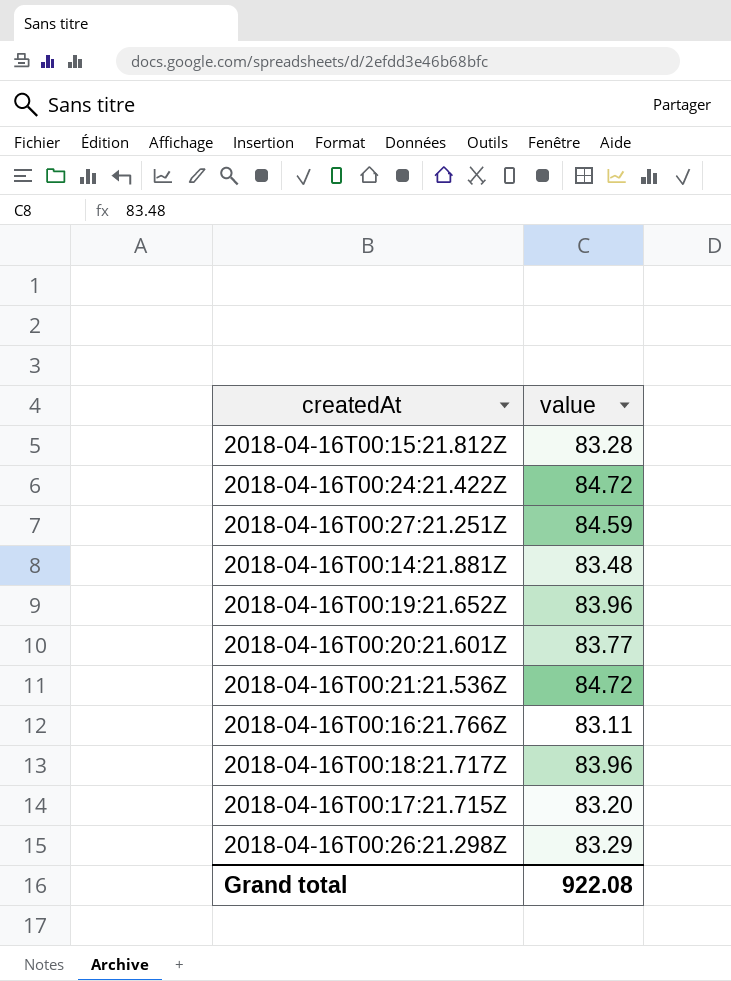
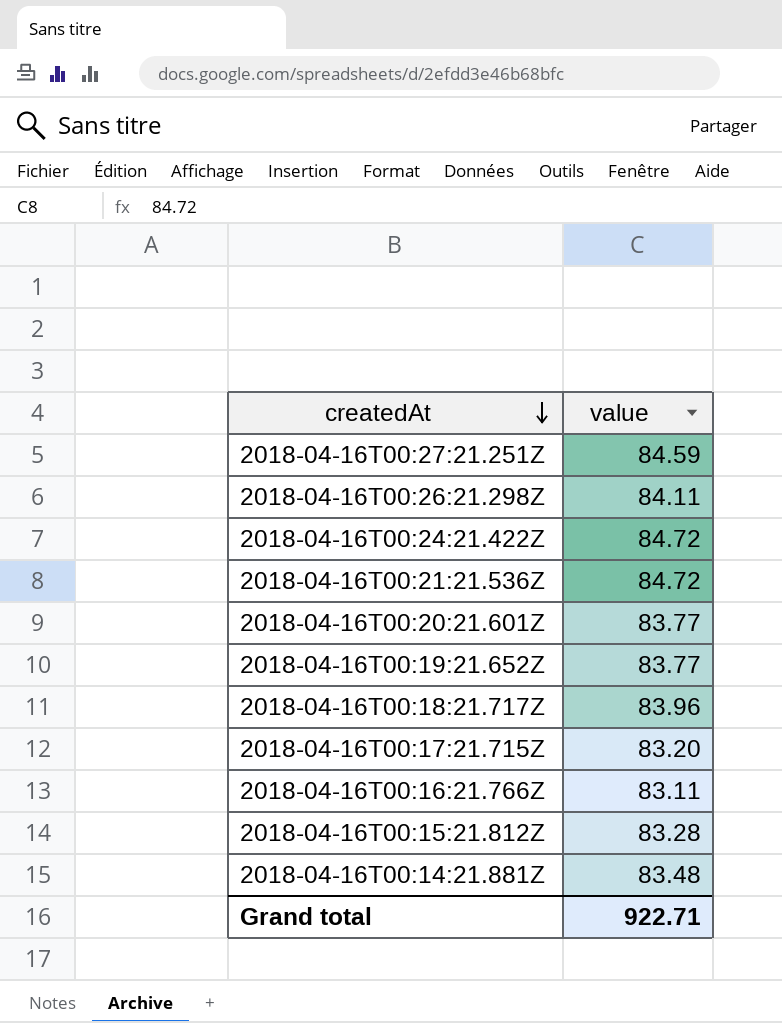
row order: none -> createdAt descending
2018-04-16T00:26:21.298Z | value: 83.29 -> 84.11
2018-04-16T00:19:21.652Z | value: 83.96 -> 83.77
Grand total | value: 922.08 -> 922.71

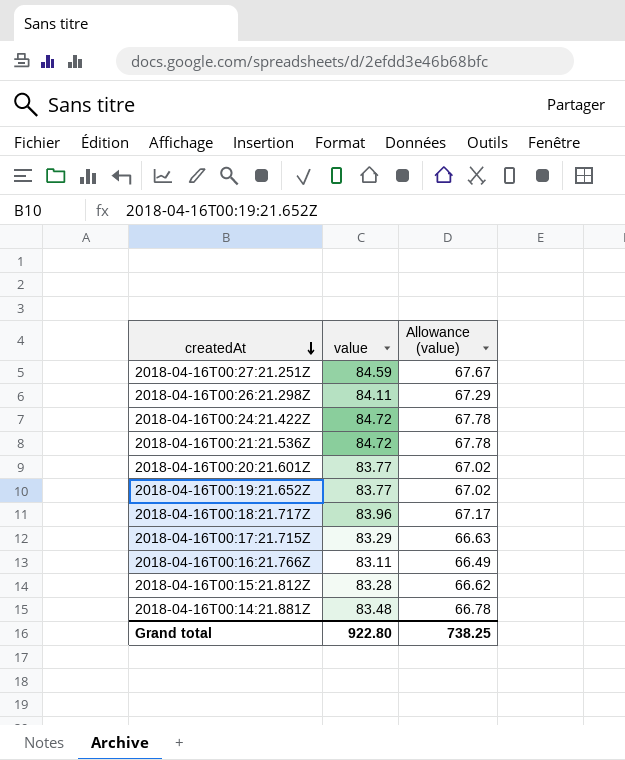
column Allowance (value) | formula: none -> [value] * 0.8
2018-04-16T00:17:21.715Z | value: 83.20 -> 83.29
Grand total | value: 922.71 -> 922.80

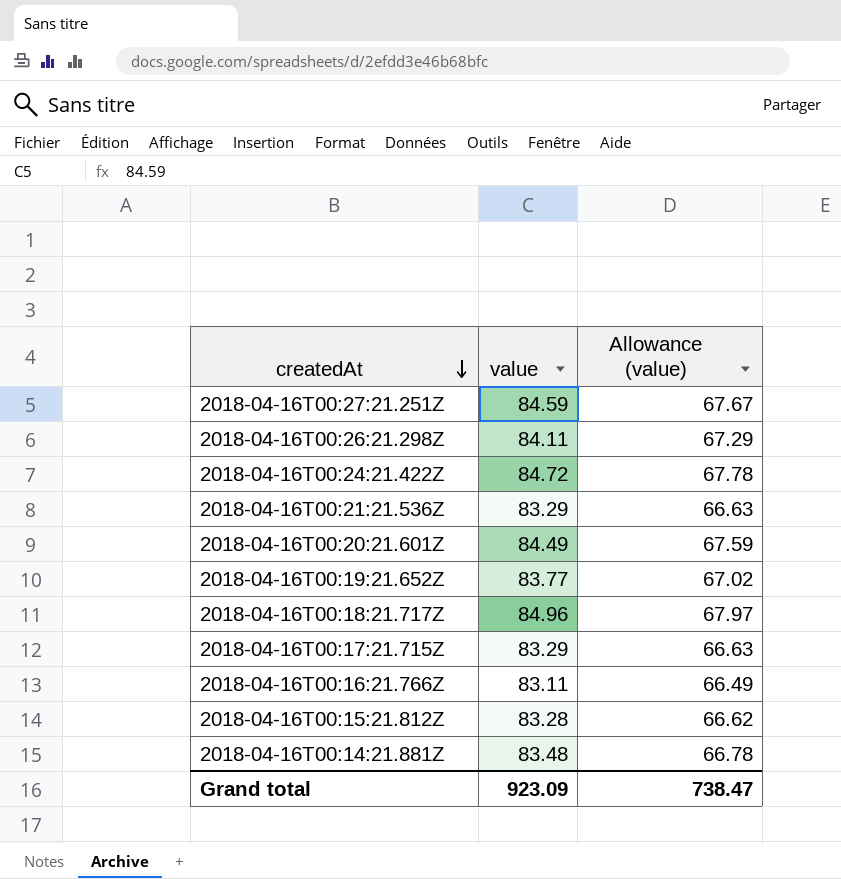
2018-04-16T00:21:21.536Z | value: 84.72 -> 83.29
2018-04-16T00:21:21.536Z | Allowance (value): 67.78 -> 66.63
2018-04-16T00:20:21.601Z | value: 83.77 -> 84.49
2018-04-16T00:20:21.601Z | Allowance (value): 67.02 -> 67.59
2018-04-16T00:18:21.717Z | value: 83.96 -> 84.96
2018-04-16T00:18:21.717Z | Allowance (value): 67.17 -> 67.97
Grand total | value: 922.80 -> 923.09
Grand total | Allowance (value): 738.25 -> 738.47

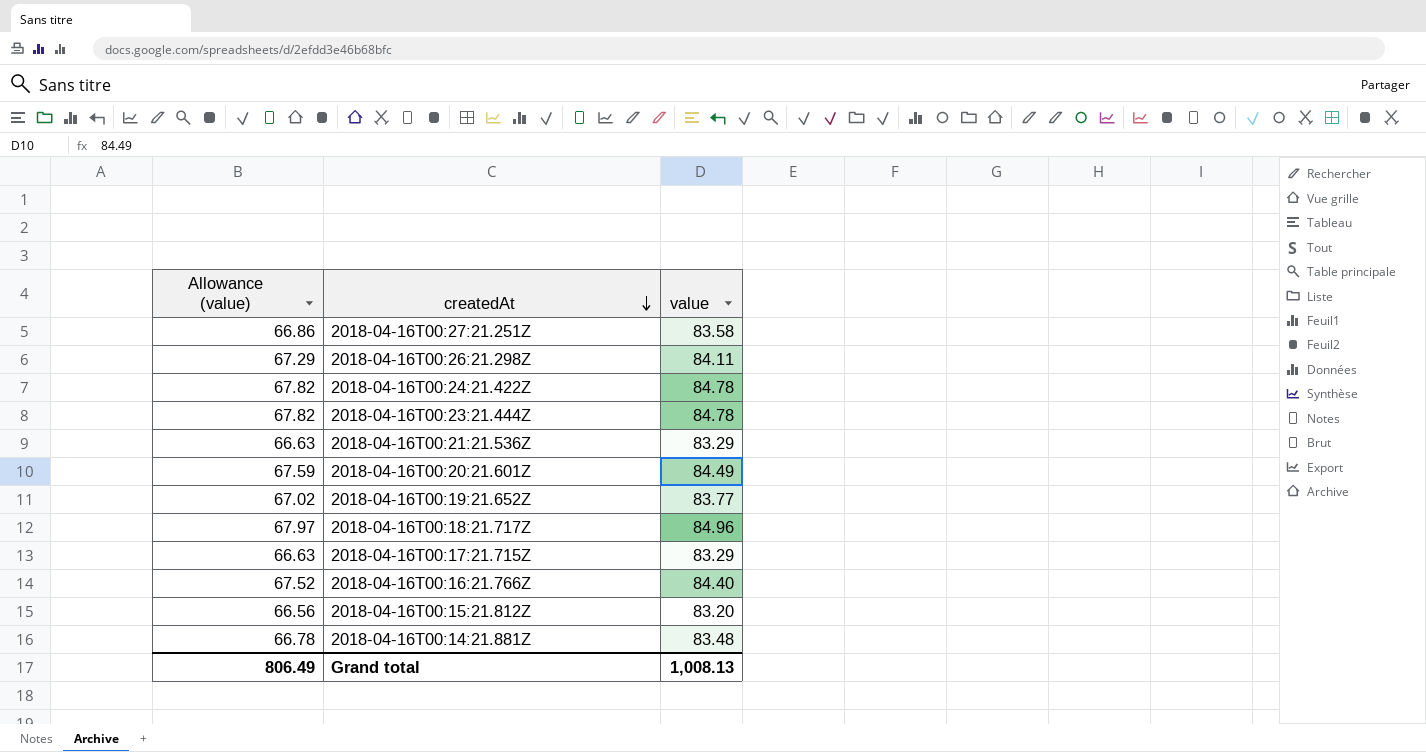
column Allowance (value) | position: 3 -> 1
2018-04-16T00:27:21.251Z | Allowance (value): 67.67 -> 66.86
2018-04-16T00:27:21.251Z | value: 84.59 -> 83.58
2018-04-16T00:24:21.422Z | Allowance (value): 67.78 -> 67.82
2018-04-16T00:24:21.422Z | value: 84.72 -> 84.78
row 2018-04-16T00:23:21.444Z: none -> 67.82 | 84.78
2018-04-16T00:16:21.766Z | Allowance (value): 66.49 -> 67.52
2018-04-16T00:16:21.766Z | value: 83.11 -> 84.40
2018-04-16T00:15:21.812Z | Allowance (value): 66.62 -> 66.56
2018-04-16T00:15:21.812Z | value: 83.28 -> 83.20
Grand total | Allowance (value): 738.47 -> 806.49
Grand total | value: 923.09 -> 1,008.13

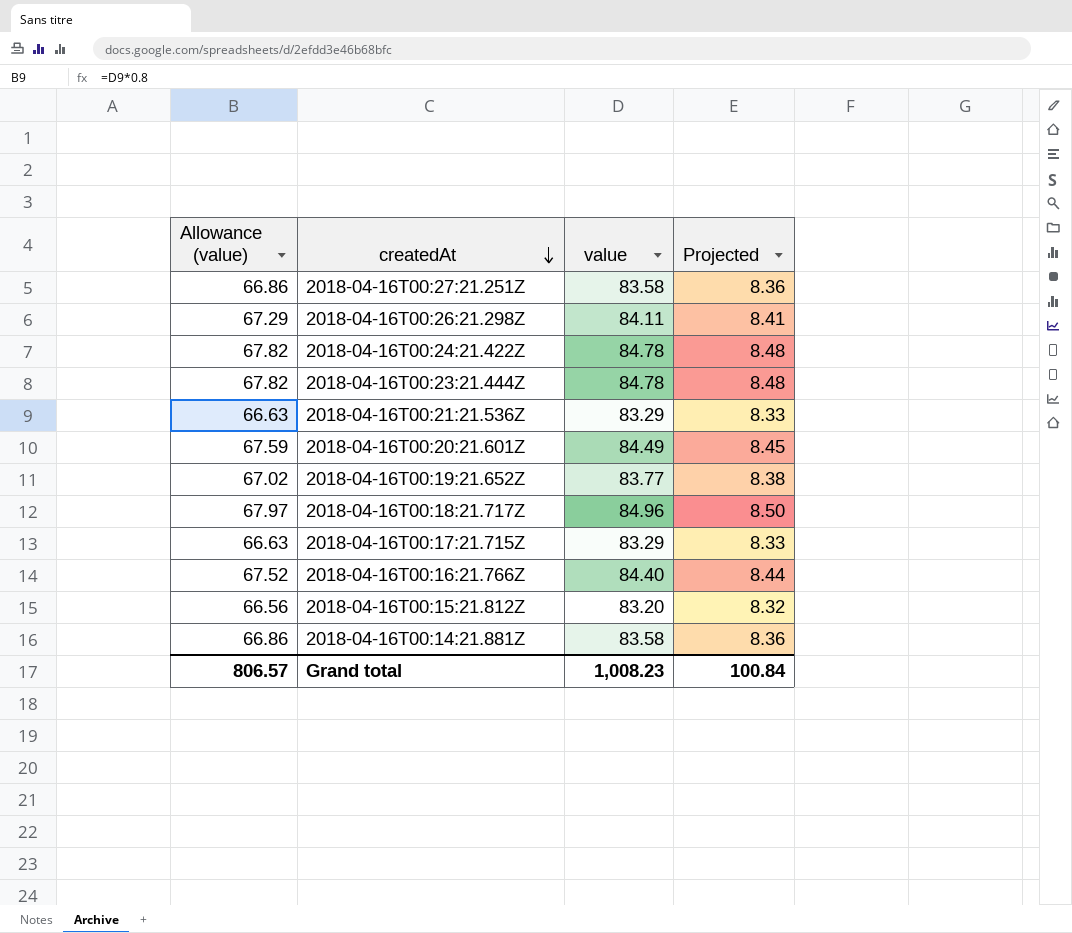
column Projected | formula: none -> [value] * 0.1
2018-04-16T00:14:21.881Z | Allowance (value): 66.78 -> 66.86
2018-04-16T00:14:21.881Z | value: 83.48 -> 83.58
Grand total | Allowance (value): 806.49 -> 806.57
Grand total | value: 1,008.13 -> 1,008.23

